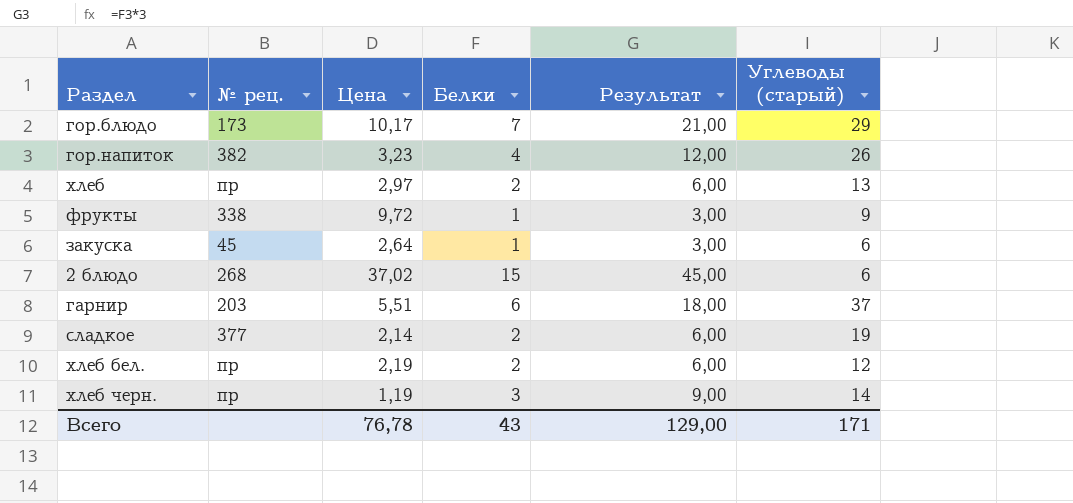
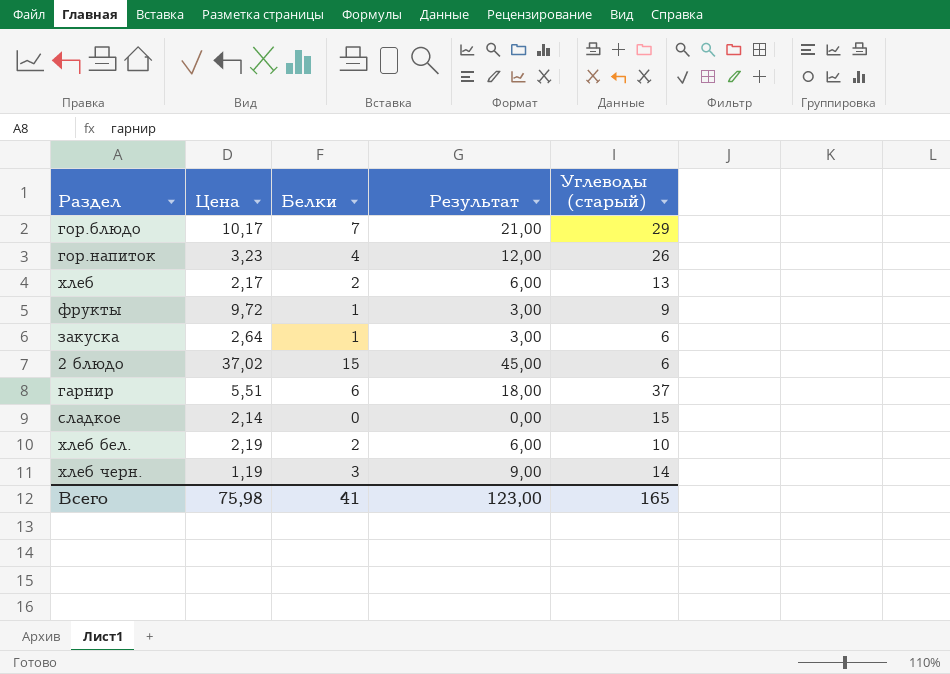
column № рец. | position: 2 -> none
хлеб | Цена: 2,97 -> 2,17
сладкое | Белки: 2 -> 0
сладкое | Результат: 6,00 -> 0,00
сладкое | Углеводы (старый): 19 -> 15
хлеб бел. | Углеводы (старый): 12 -> 10
Всего | Цена: 76,78 -> 75,98
Всего | Белки: 43 -> 41
Всего | Результат: 129,00 -> 123,00
Всего | Углеводы (старый): 171 -> 165

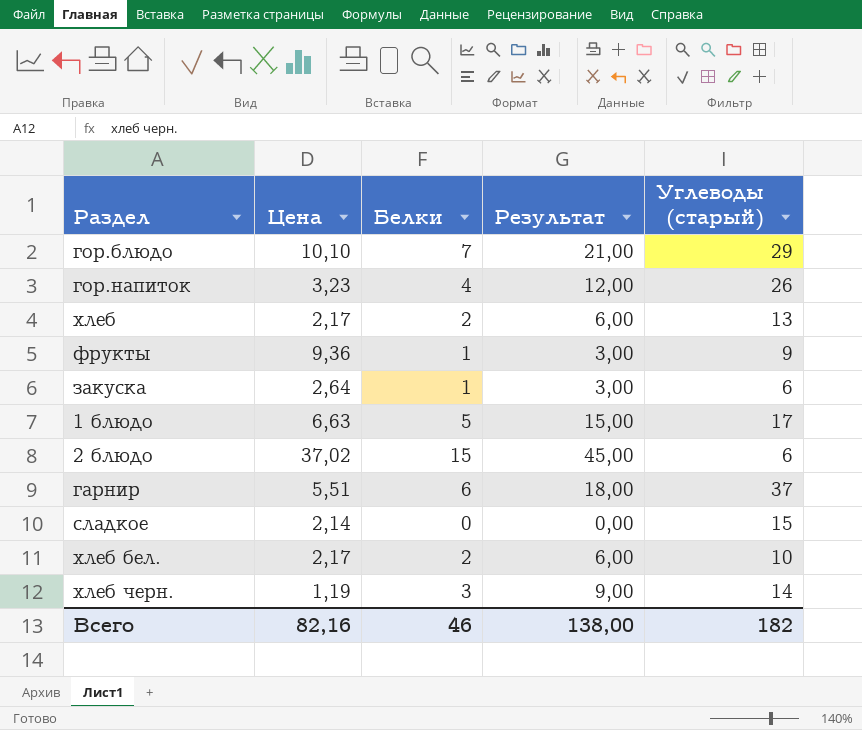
гор.блюдо | Цена: 10,17 -> 10,10
фрукты | Цена: 9,72 -> 9,36
row 1 блюдо: none -> 6,63 | 5 | 15,00 | 17
хлеб бел. | Цена: 2,19 -> 2,17
Всего | Цена: 75,98 -> 82,16
Всего | Белки: 41 -> 46
Всего | Результат: 123,00 -> 138,00
Всего | Углеводы (старый): 165 -> 182

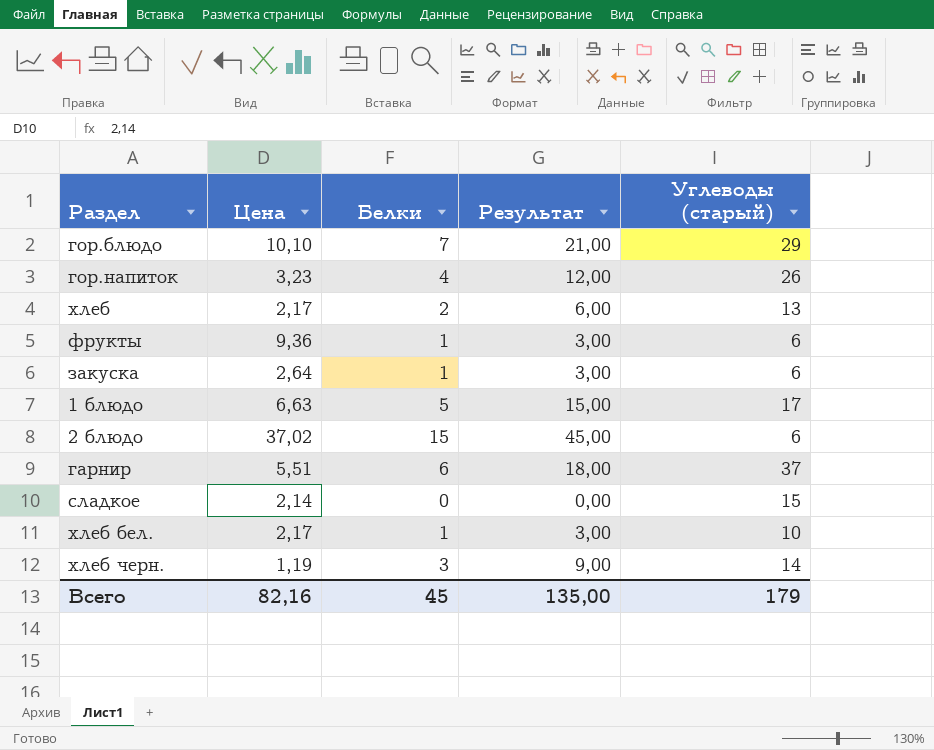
фрукты | Углеводы (старый): 9 -> 6
хлеб бел. | Белки: 2 -> 1
хлеб бел. | Результат: 6,00 -> 3,00
Всего | Белки: 46 -> 45
Всего | Результат: 138,00 -> 135,00
Всего | Углеводы (старый): 182 -> 179

